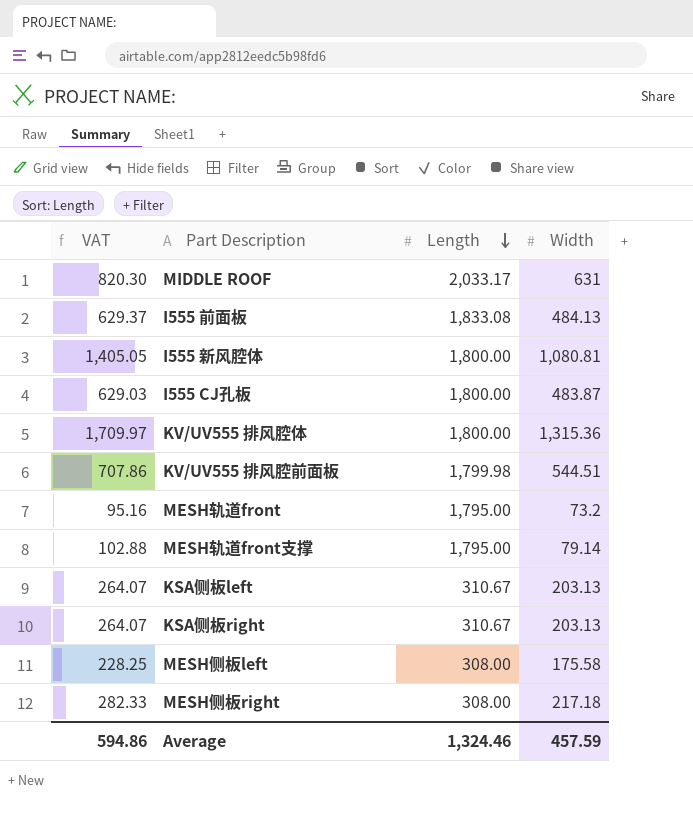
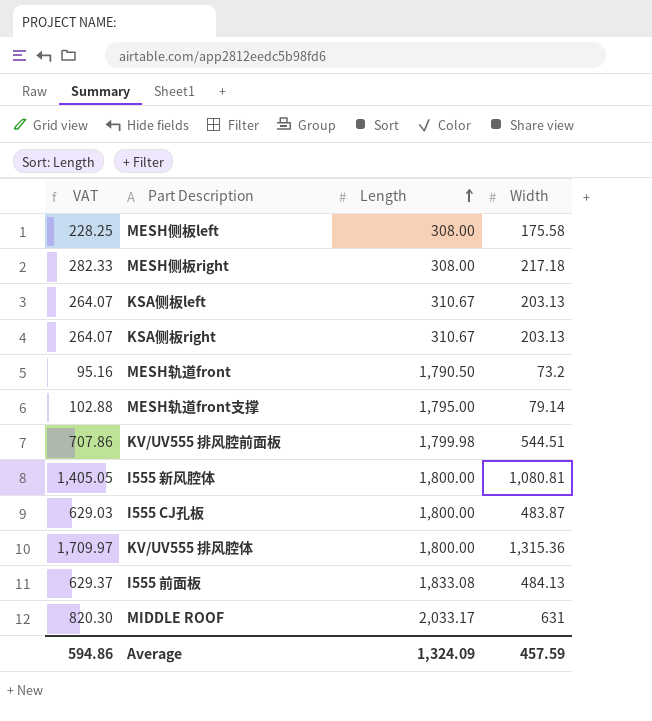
row order: Length descending -> Length ascending
MESH轨道front | Length: 1,795.00 -> 1,790.50
Average | Length: 1,324.46 -> 1,324.09

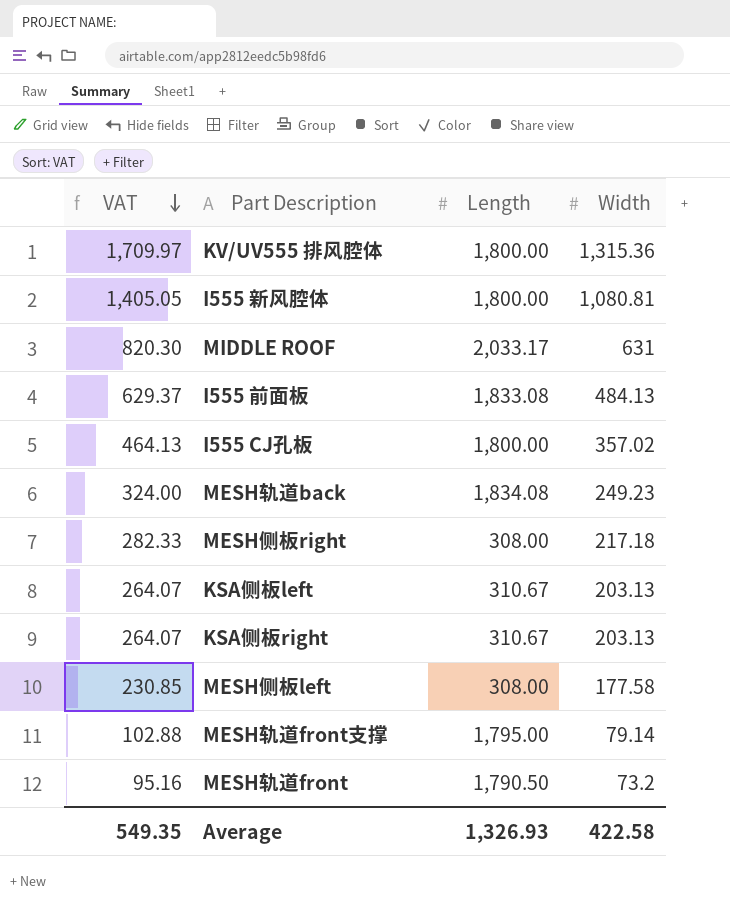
row order: Length ascending -> VAT descending
row KV/UV555 排风腔前面板: 707.86 | 1,799.98 | 544.51 -> none
I555 CJ孔板 | VAT: 629.03 -> 464.13
I555 CJ孔板 | Width: 483.87 -> 357.02
row MESH轨道back: none -> 324.00 | 1,834.08 | 249.23
MESH侧板left | VAT: 228.25 -> 230.85
MESH侧板left | Width: 175.58 -> 177.58
Average | VAT: 594.86 -> 549.35
Average | Length: 1,324.09 -> 1,326.93
Average | Width: 457.59 -> 422.58

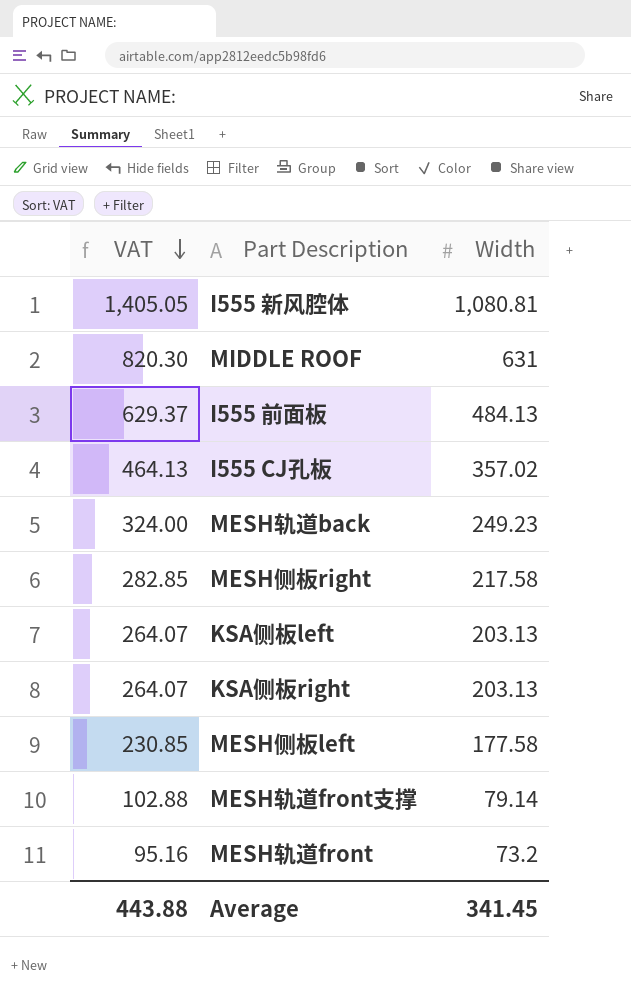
column Length | position: 3 -> none
row KV/UV555 排风腔体: 1,709.97 | 1,800.00 | 1,315.36 -> none
MESH侧板right | VAT: 282.33 -> 282.85
MESH侧板right | Width: 217.18 -> 217.58
Average | VAT: 549.35 -> 443.88
Average | Width: 422.58 -> 341.45

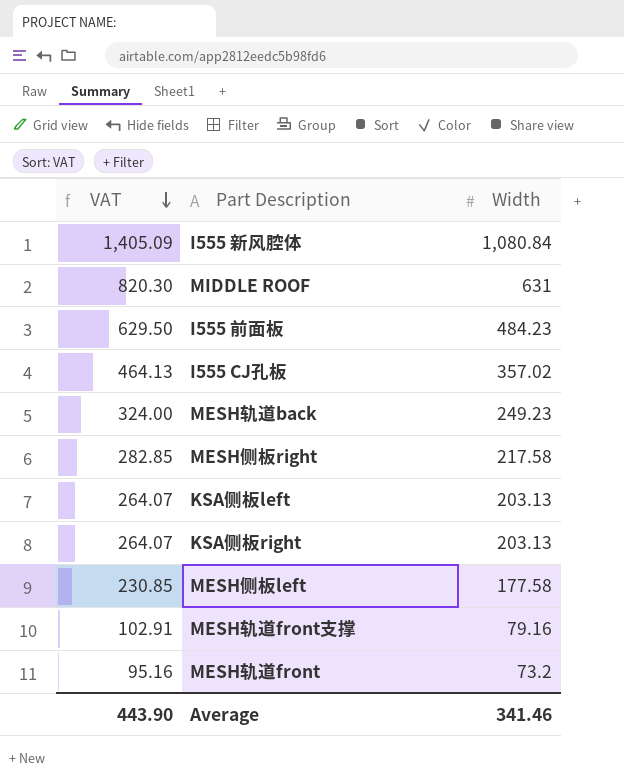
I555 新风腔体 | VAT: 1,405.05 -> 1,405.09
I555 新风腔体 | Width: 1,080.81 -> 1,080.84
I555 前面板 | VAT: 629.37 -> 629.50
I555 前面板 | Width: 484.13 -> 484.23
MESH轨道front支撑 | VAT: 102.88 -> 102.91
MESH轨道front支撑 | Width: 79.14 -> 79.16
Average | VAT: 443.88 -> 443.90
Average | Width: 341.45 -> 341.46

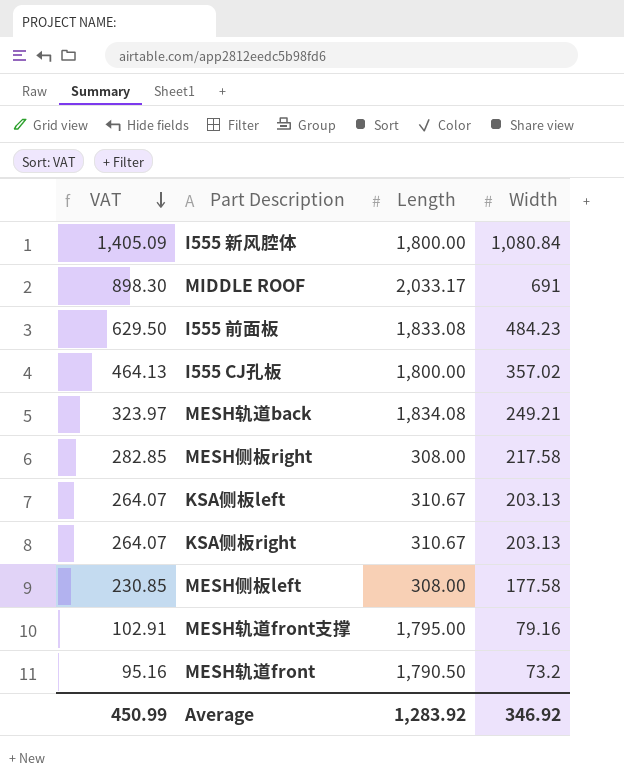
column Length | position: none -> 3
MIDDLE ROOF | VAT: 820.30 -> 898.30
MIDDLE ROOF | Width: 631 -> 691
MESH轨道back | VAT: 324.00 -> 323.97
MESH轨道back | Width: 249.23 -> 249.21
Average | VAT: 443.90 -> 450.99
Average | Width: 341.46 -> 346.92

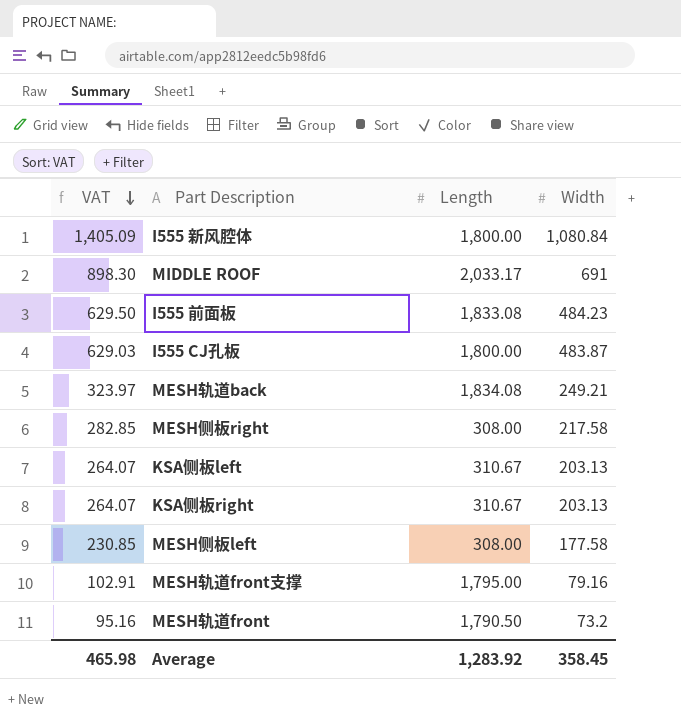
I555 CJ孔板 | VAT: 464.13 -> 629.03
I555 CJ孔板 | Width: 357.02 -> 483.87
Average | VAT: 450.99 -> 465.98
Average | Width: 346.92 -> 358.45

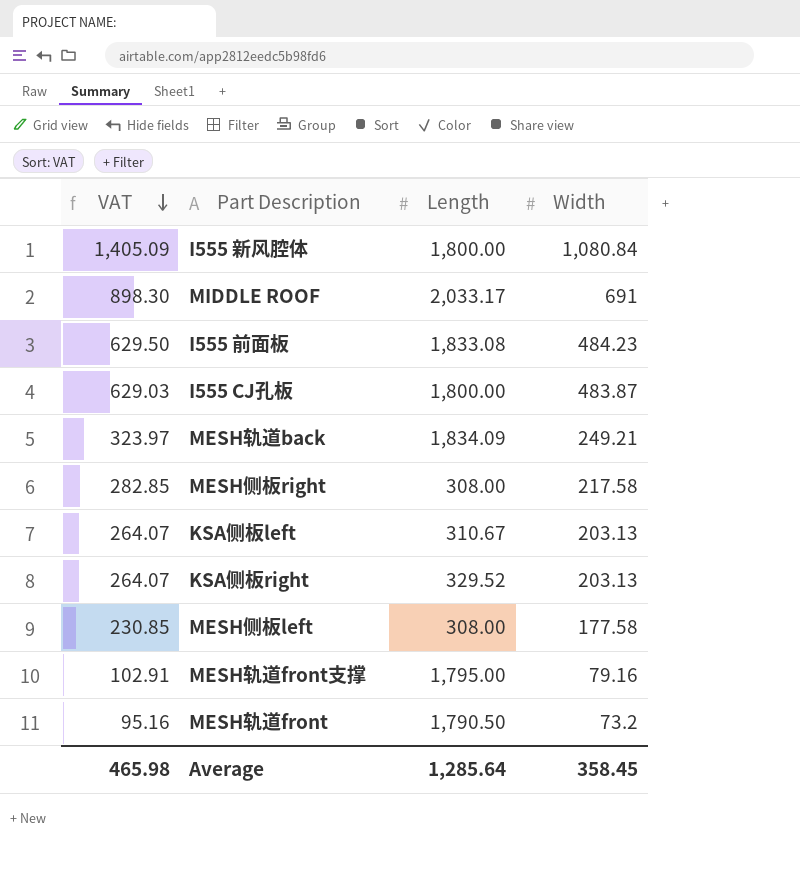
MESH轨道back | Length: 1,834.08 -> 1,834.09
KSA侧板right | Length: 310.67 -> 329.52
Average | Length: 1,283.92 -> 1,285.64

